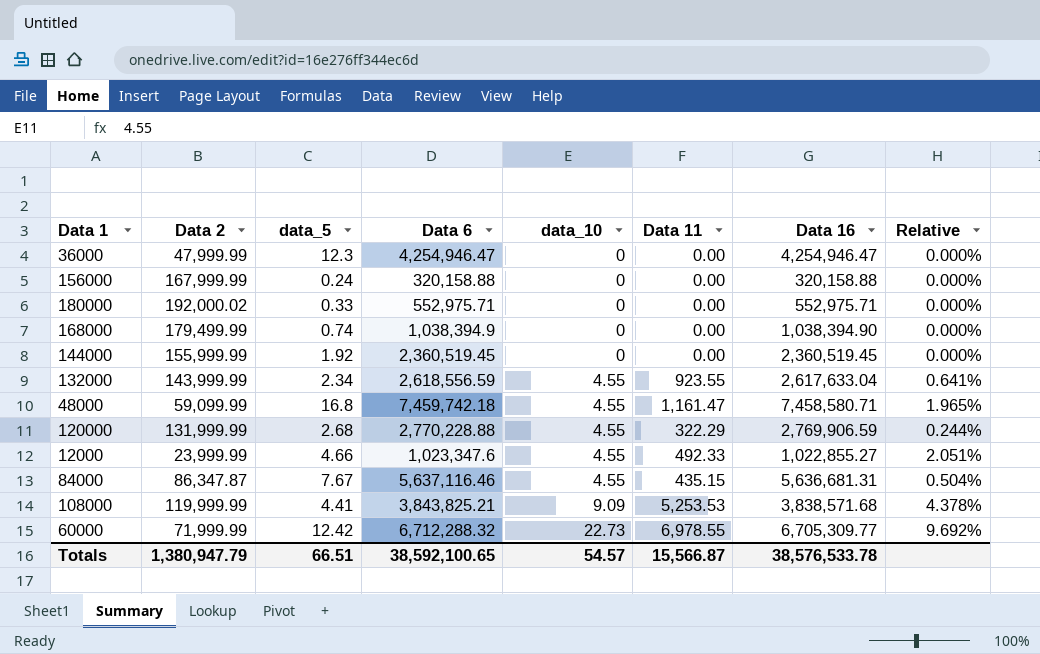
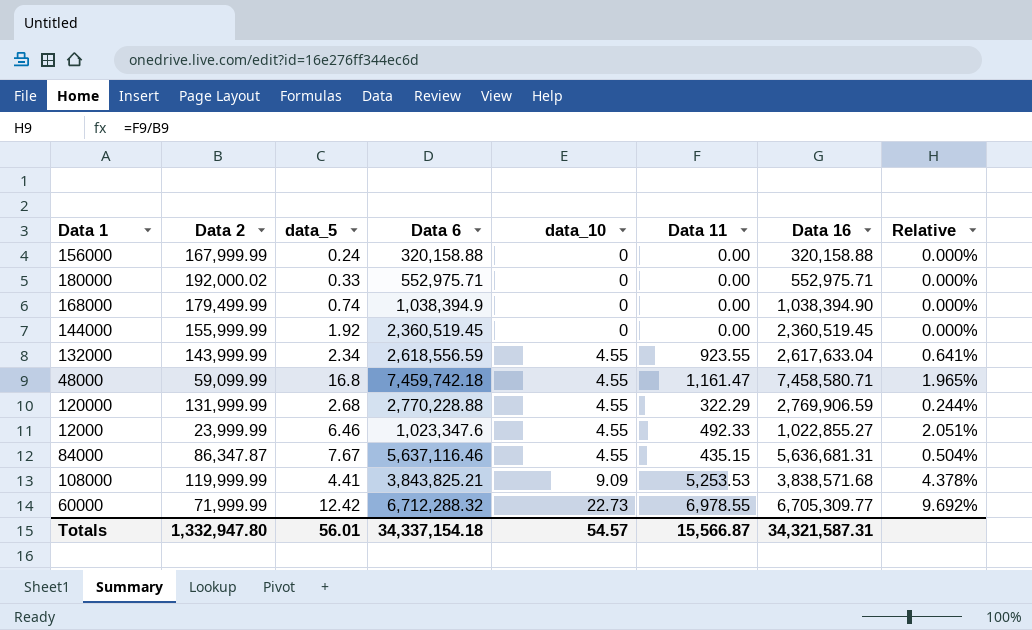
row 36000: 47,999.99 | 12.3 | 4,254,946.47 | 0 | 0.00 | 4,254,946.47 | 0.000% -> none
12000 | data_5: 4.66 -> 6.46
Totals | Data 2: 1,380,947.79 -> 1,332,947.80
Totals | data_5: 66.51 -> 56.01
Totals | Data 6: 38,592,100.65 -> 34,337,154.18
Totals | Data 16: 38,576,533.78 -> 34,321,587.31

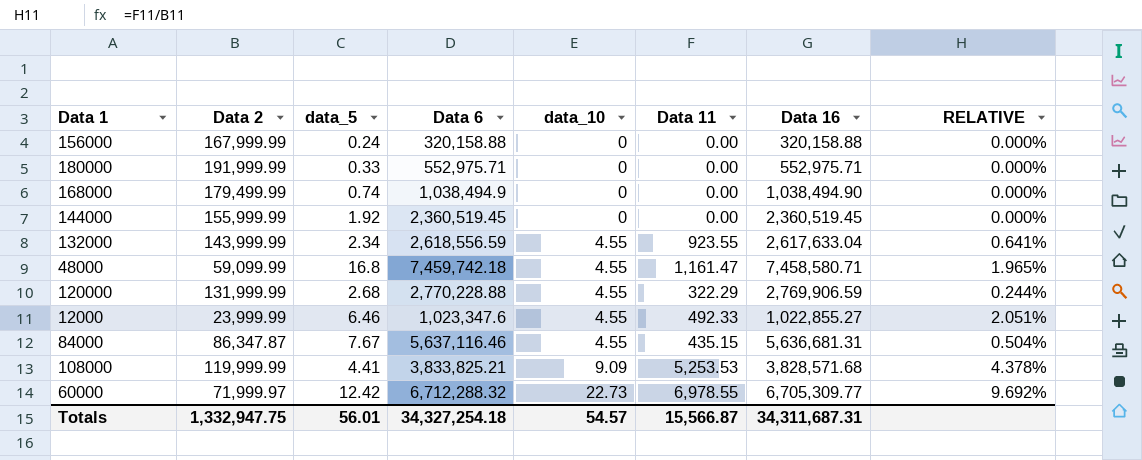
column name: Relative -> RELATIVE
180000 | Data 2: 192,000.02 -> 191,999.99
168000 | Data 6: 1,038,394.9 -> 1,038,494.9
168000 | Data 16: 1,038,394.90 -> 1,038,494.90
108000 | Data 6: 3,843,825.21 -> 3,833,825.21
108000 | Data 16: 3,838,571.68 -> 3,828,571.68
60000 | Data 2: 71,999.99 -> 71,999.97
Totals | Data 2: 1,332,947.80 -> 1,332,947.75
Totals | Data 6: 34,337,154.18 -> 34,327,254.18
Totals | Data 16: 34,321,587.31 -> 34,311,687.31

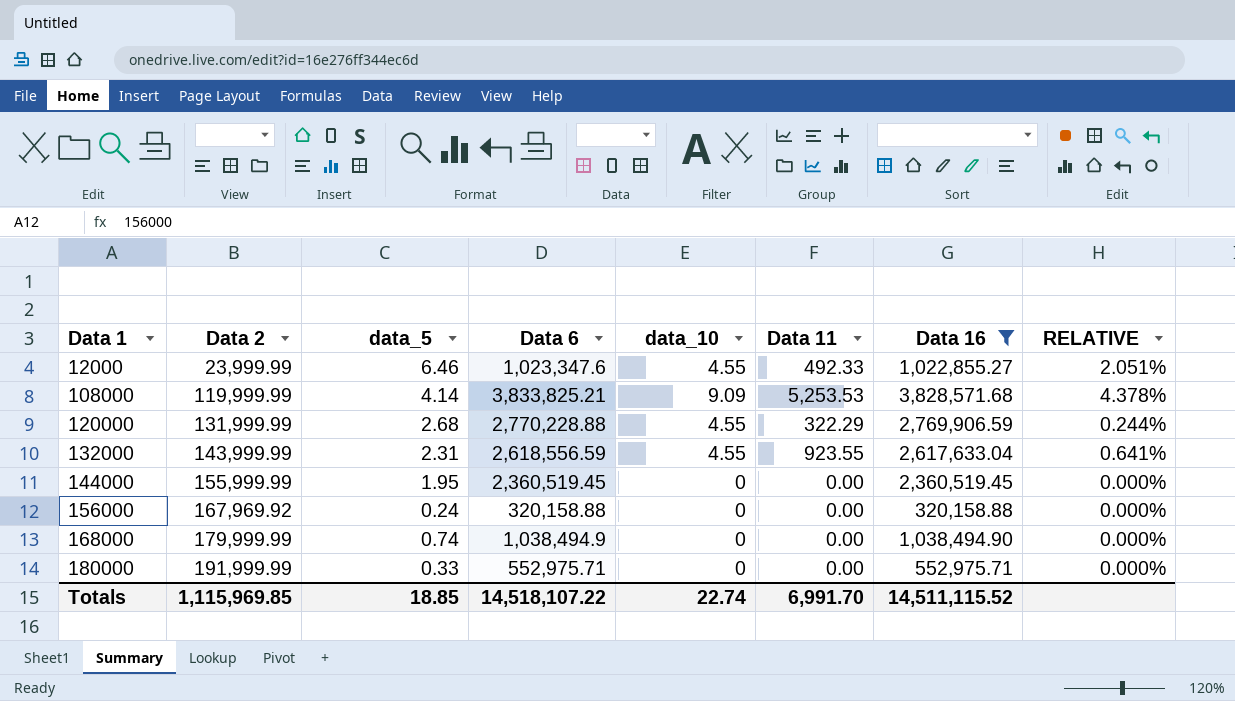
filter: none -> Data 16 <= 3,828,571.68
row order: data_10 ascending -> Data 1 ascending
108000 | data_5: 4.41 -> 4.14
132000 | data_5: 2.34 -> 2.31
144000 | data_5: 1.92 -> 1.95
156000 | Data 2: 167,999.99 -> 167,969.92
168000 | Data 2: 179,499.99 -> 179,999.99
Totals | Data 2: 1,332,947.75 -> 1,115,969.85
Totals | data_5: 56.01 -> 18.85
Totals | Data 6: 34,327,254.18 -> 14,518,107.22
Totals | data_10: 54.57 -> 22.74
Totals | Data 11: 15,566.87 -> 6,991.70
Totals | Data 16: 34,311,687.31 -> 14,511,115.52

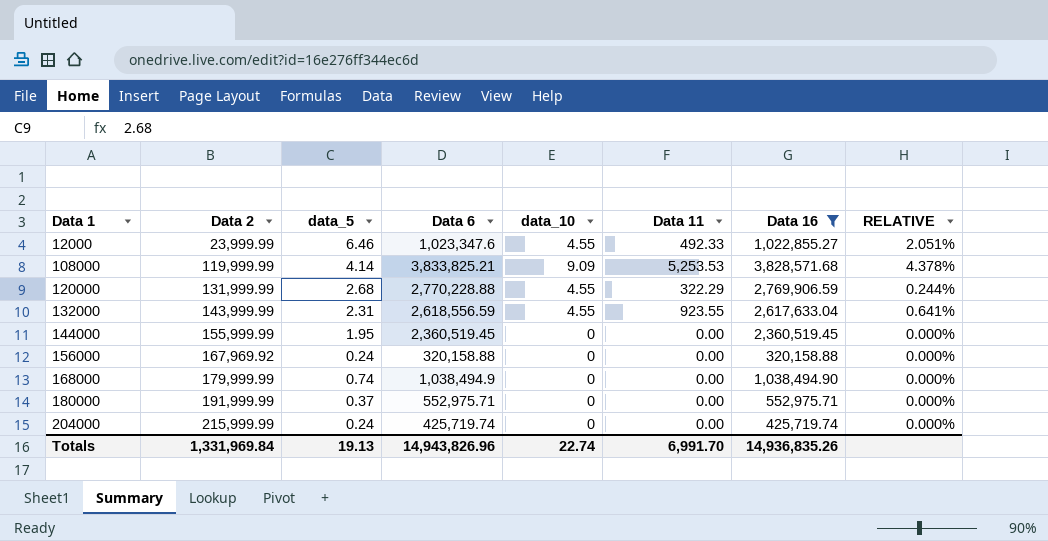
180000 | data_5: 0.33 -> 0.37
row 204000: none -> 215,999.99 | 0.24 | 425,719.74 | 0 | 0.00 | 425,719.74 | 0.000%
Totals | Data 2: 1,115,969.85 -> 1,331,969.84
Totals | data_5: 18.85 -> 19.13
Totals | Data 6: 14,518,107.22 -> 14,943,826.96
Totals | Data 16: 14,511,115.52 -> 14,936,835.26

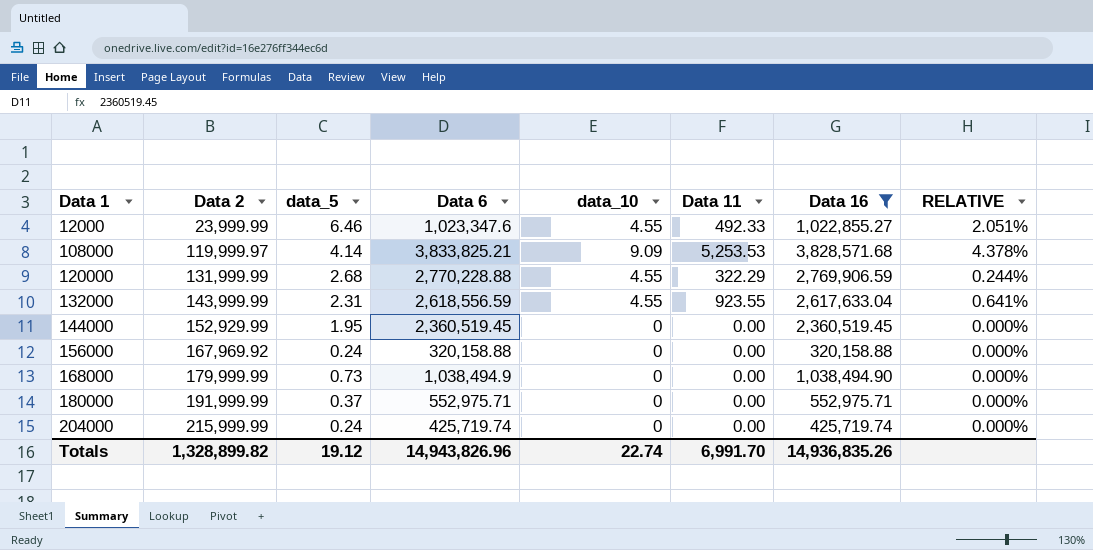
108000 | Data 2: 119,999.99 -> 119,999.97
144000 | Data 2: 155,999.99 -> 152,929.99
168000 | data_5: 0.74 -> 0.73
Totals | Data 2: 1,331,969.84 -> 1,328,899.82
Totals | data_5: 19.13 -> 19.12

